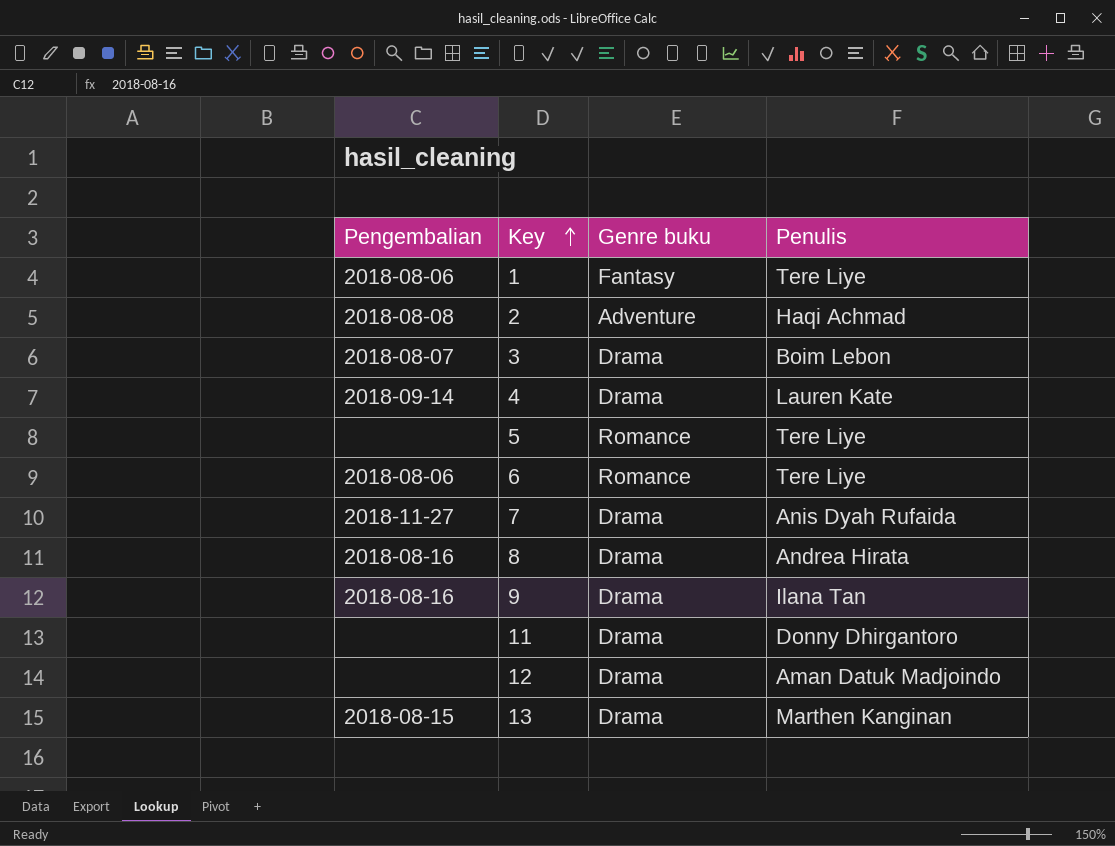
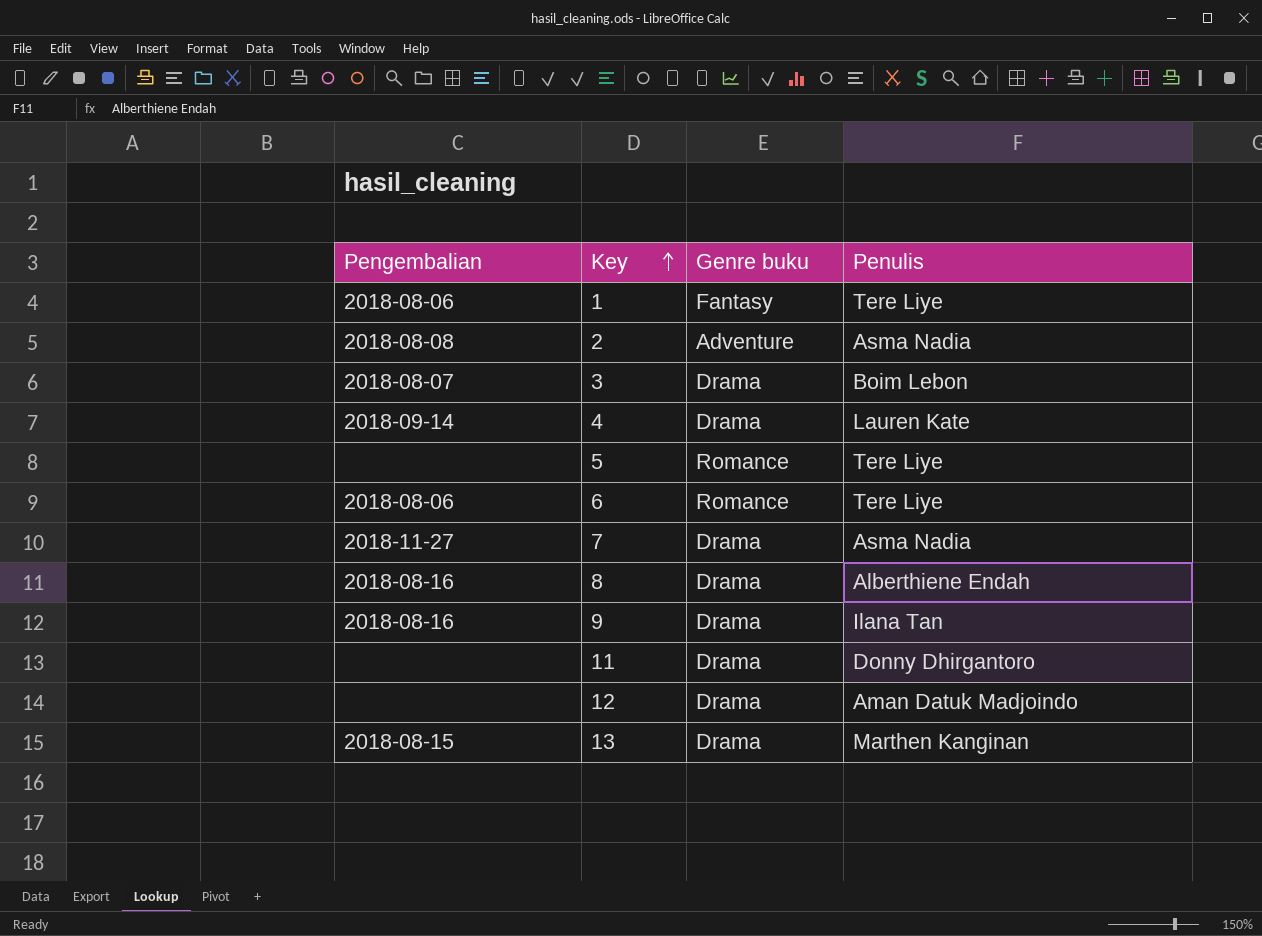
2 | Penulis: Haqi Achmad -> Asma Nadia
7 | Penulis: Anis Dyah Rufaida -> Asma Nadia
8 | Penulis: Andrea Hirata -> Alberthiene Endah

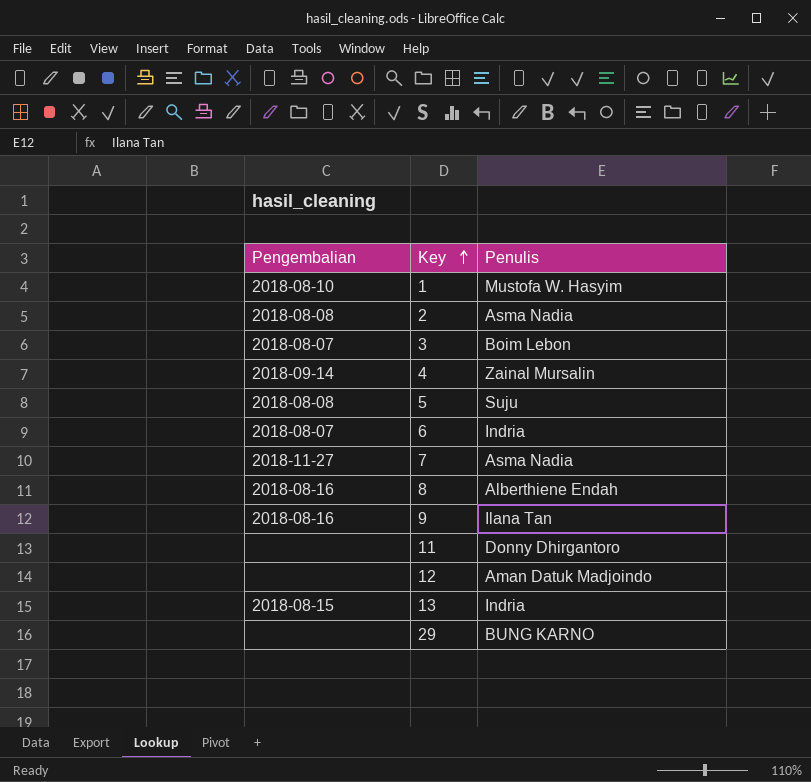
column Genre buku | position: 3 -> none
1 | Pengembalian: 2018-08-06 -> 2018-08-10
1 | Penulis: Tere Liye -> Mustofa W. Hasyim
4 | Penulis: Lauren Kate -> Zainal Mursalin
5 | Pengembalian: none -> 2018-08-08
5 | Penulis: Tere Liye -> Suju
6 | Pengembalian: 2018-08-06 -> 2018-08-07
6 | Penulis: Tere Liye -> Indria
13 | Penulis: Marthen Kanginan -> Indria
row 29: none -> none | BUNG KARNO

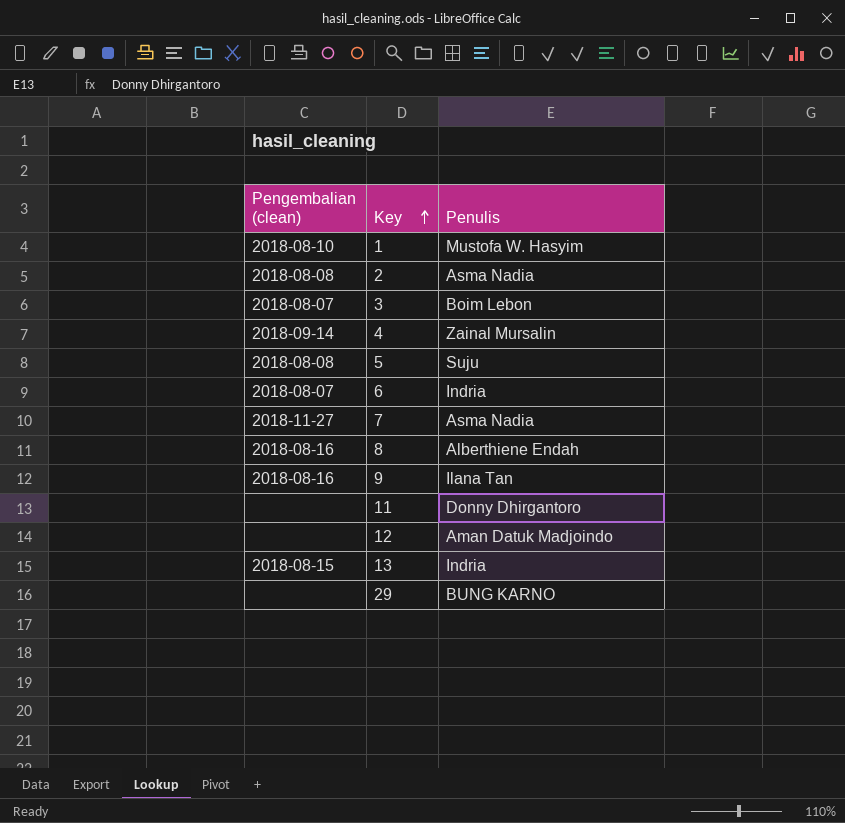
column name: Pengembalian -> Pengembalian (clean)

